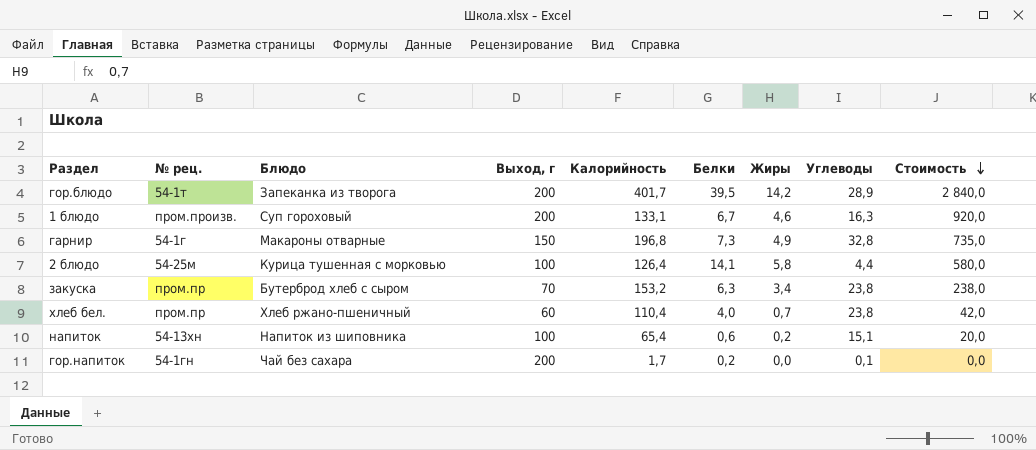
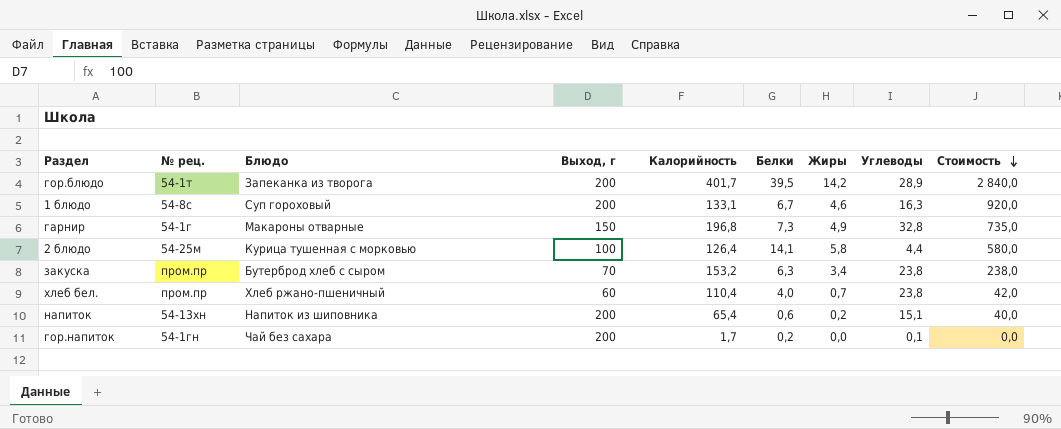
1 блюдо | № рец.: пром.произв. -> 54-8с
напиток | Выход, г: 100 -> 200
напиток | Стоимость: 20,0 -> 40,0

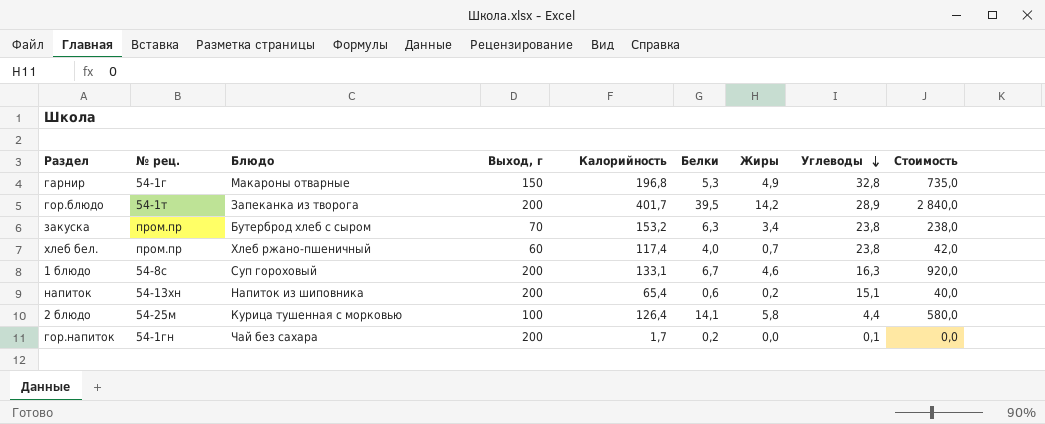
row order: Стоимость descending -> Углеводы descending
гарнир | Белки: 7,3 -> 5,3
хлеб бел. | Калорийность: 110,4 -> 117,4

